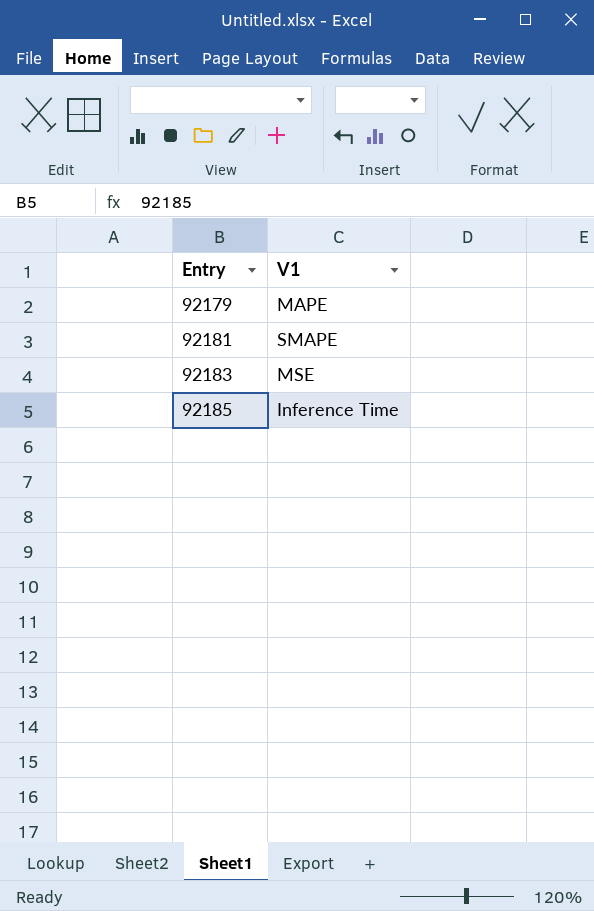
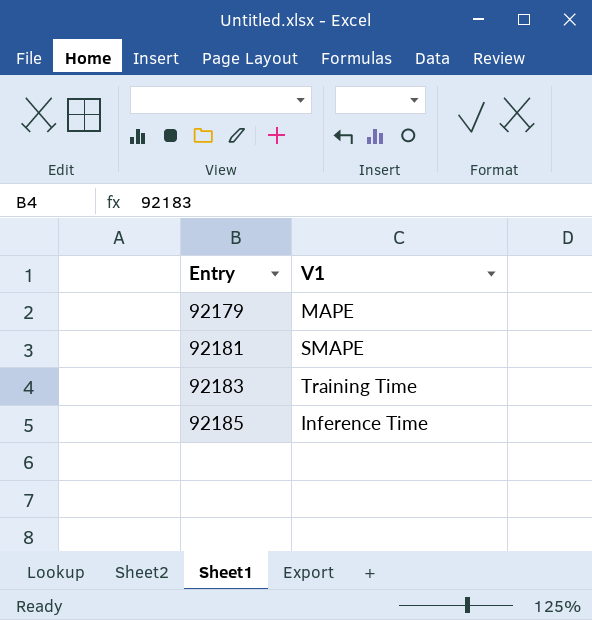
92183 | V1: MSE -> Training Time

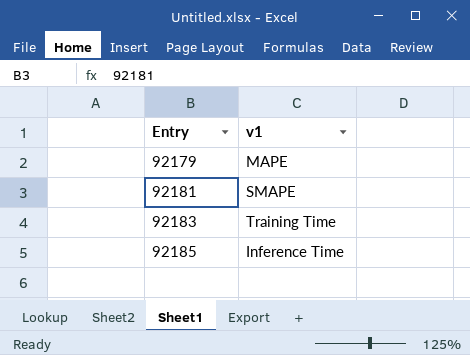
column name: V1 -> v1

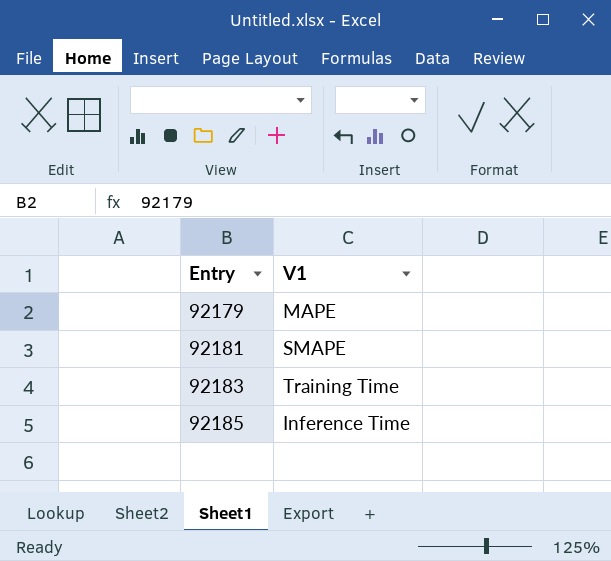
column name: v1 -> V1

